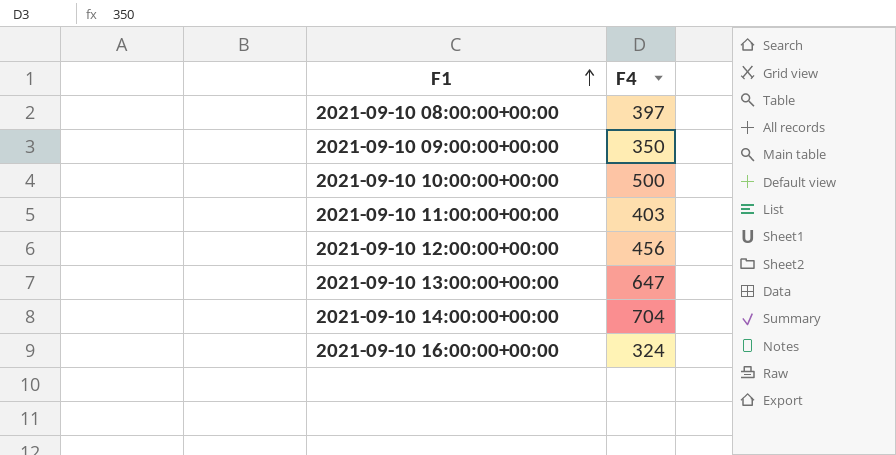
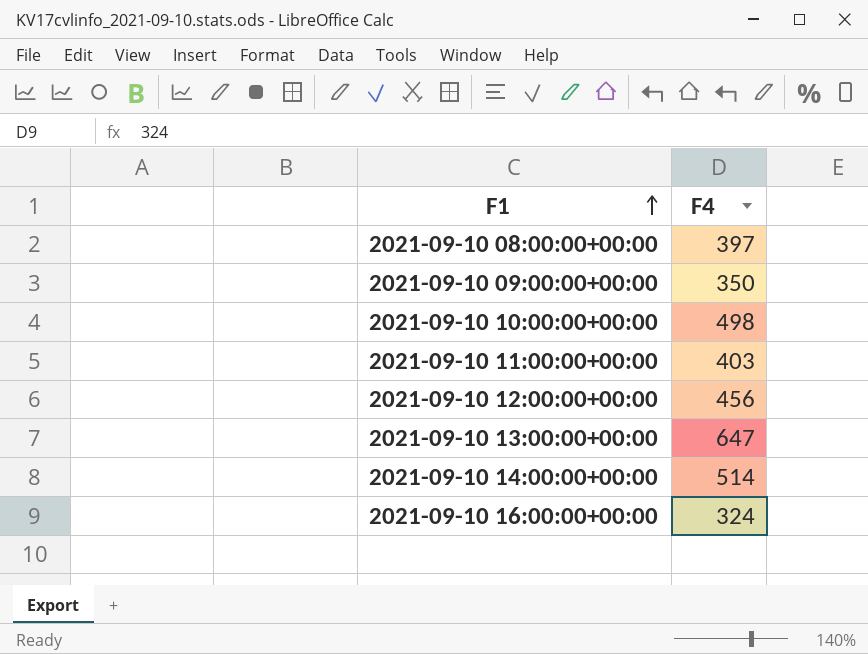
2021-09-10 10:00:00+00:00 | F4: 500 -> 498
2021-09-10 14:00:00+00:00 | F4: 704 -> 514

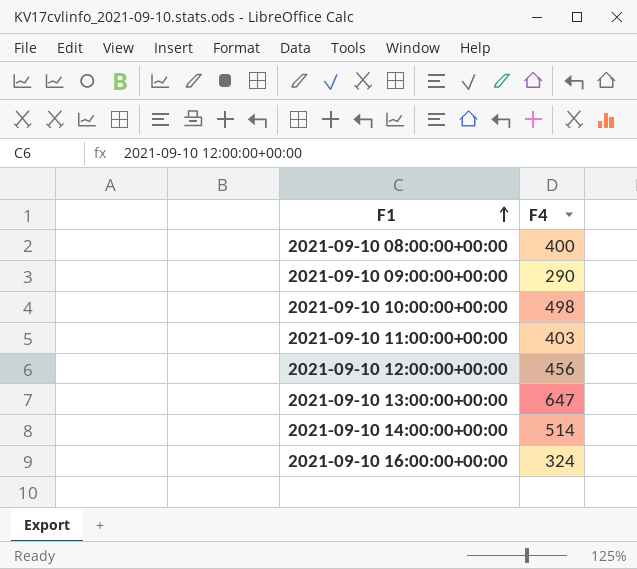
2021-09-10 08:00:00+00:00 | F4: 397 -> 400
2021-09-10 09:00:00+00:00 | F4: 350 -> 290

